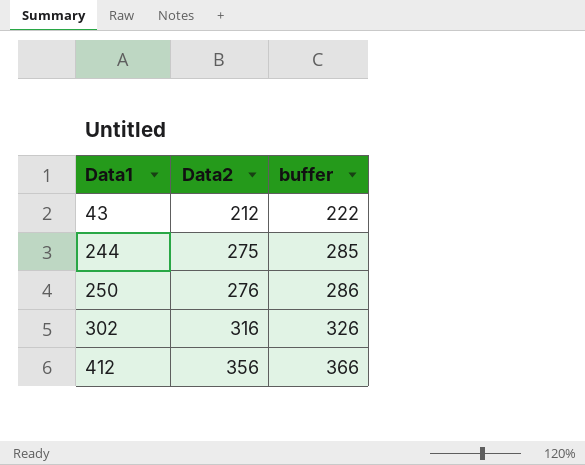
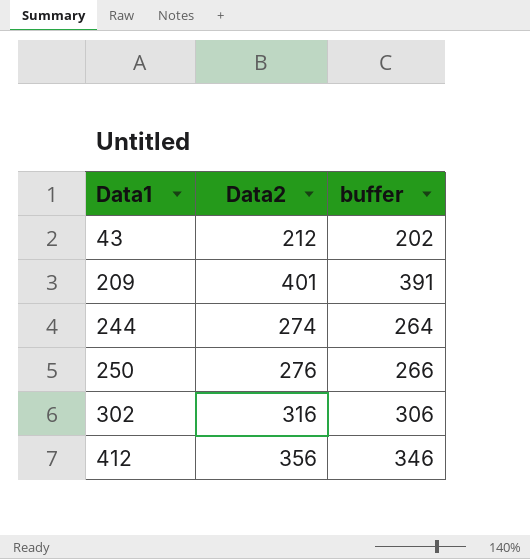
column buffer | formula: [Data2] + 10 -> [Data2] - 10
row 209: none -> 401 | 391
244 | Data2: 275 -> 274

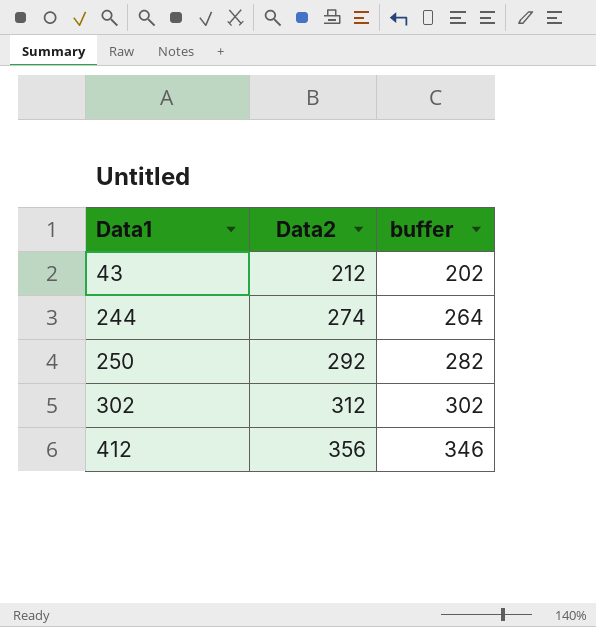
row 209: 401 | 391 -> none
250 | Data2: 276 -> 292
250 | buffer: 266 -> 282
302 | Data2: 316 -> 312
302 | buffer: 306 -> 302

